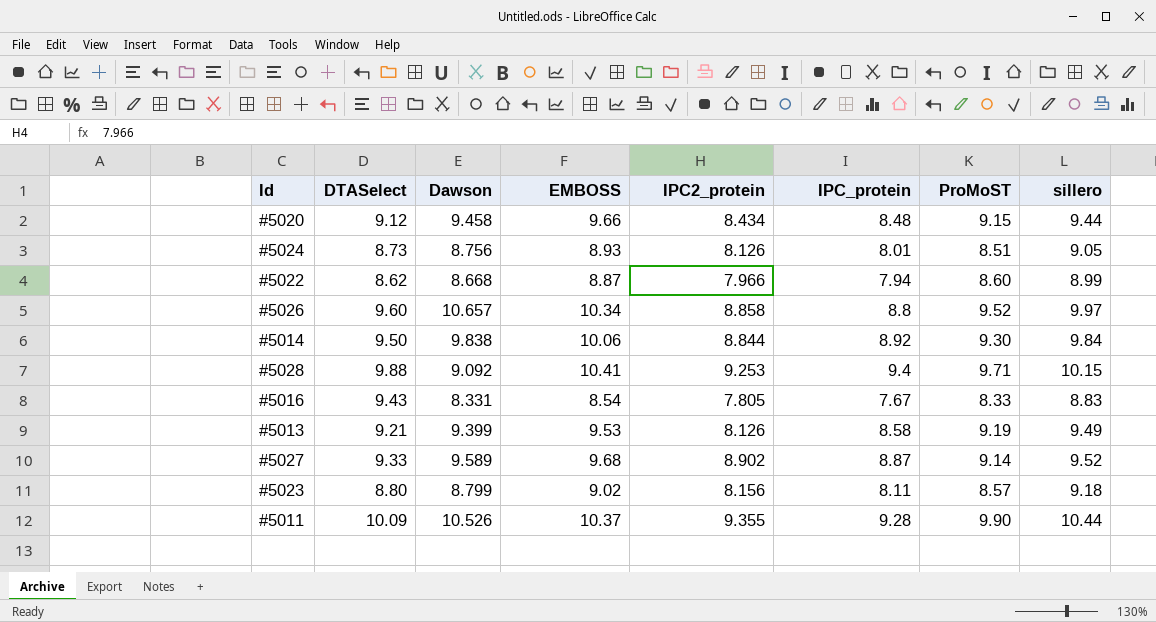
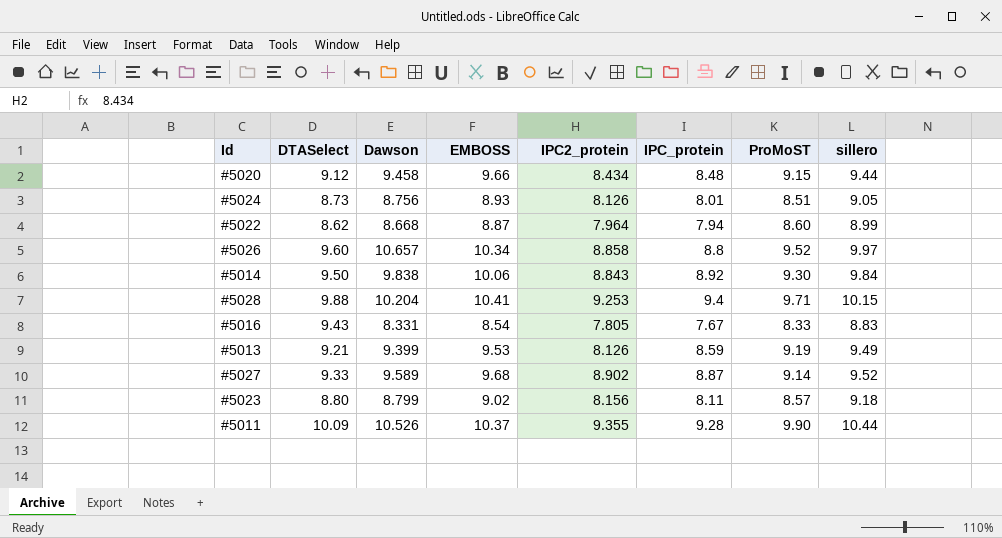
#5022 | IPC2_protein: 7.966 -> 7.964
#5014 | IPC2_protein: 8.844 -> 8.843
#5028 | Dawson: 9.092 -> 10.204
#5013 | IPC_protein: 8.58 -> 8.59

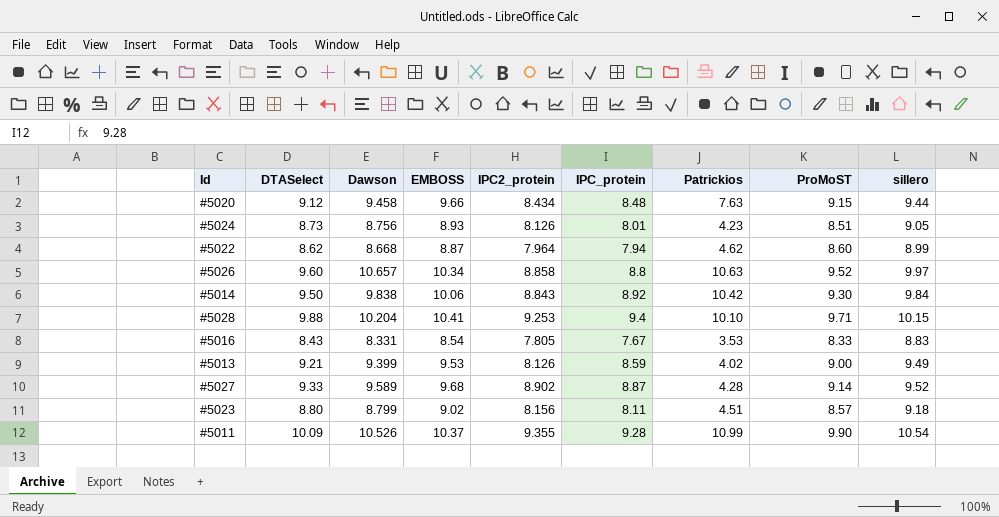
column Patrickios | position: none -> 7
#5016 | DTASelect: 9.43 -> 8.43
#5013 | ProMoST: 9.19 -> 9.00
#5011 | sillero: 10.44 -> 10.54

